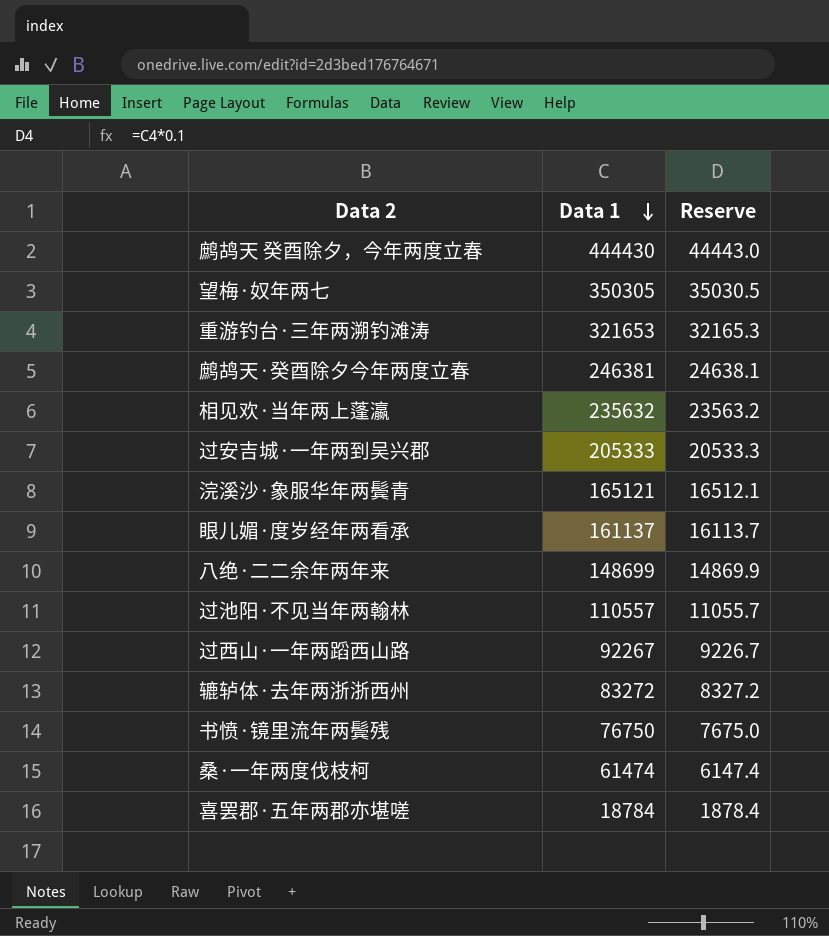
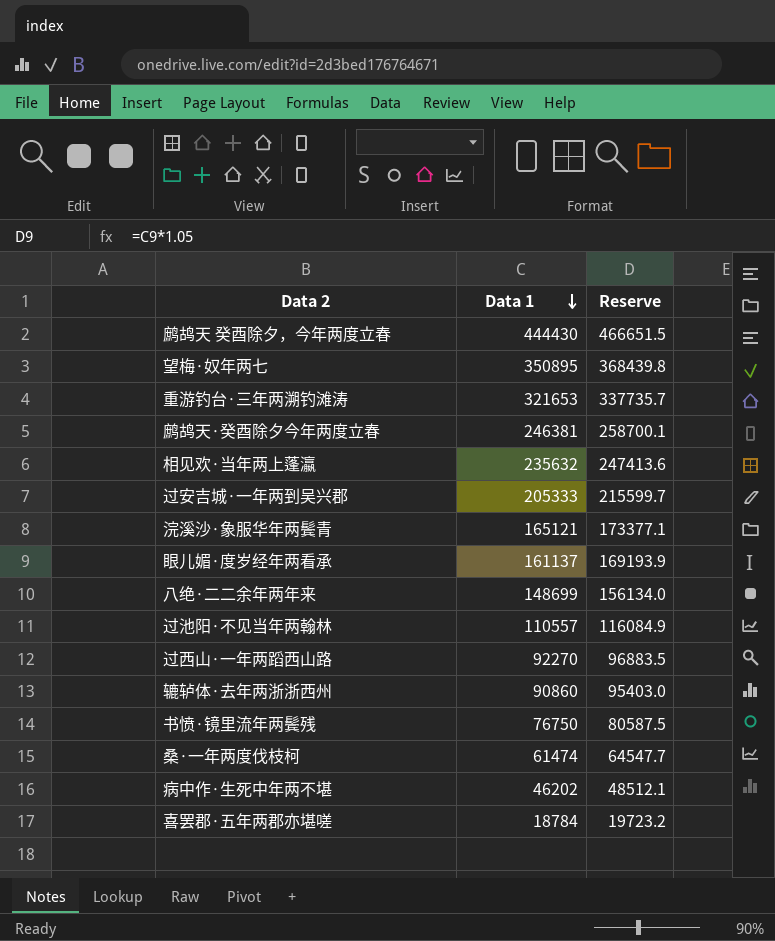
column Reserve | formula: [Data 1] * 0.1 -> [Data 1] * 1.05
望梅·奴年两七 | Data 1: 350305 -> 350895
过西山·一年两蹈西山路 | Data 1: 92267 -> 92270
辘轳体·去年两浙浙西州 | Data 1: 83272 -> 90860
row 病中作·生死中年两不堪: none -> 46202 | 48512.1

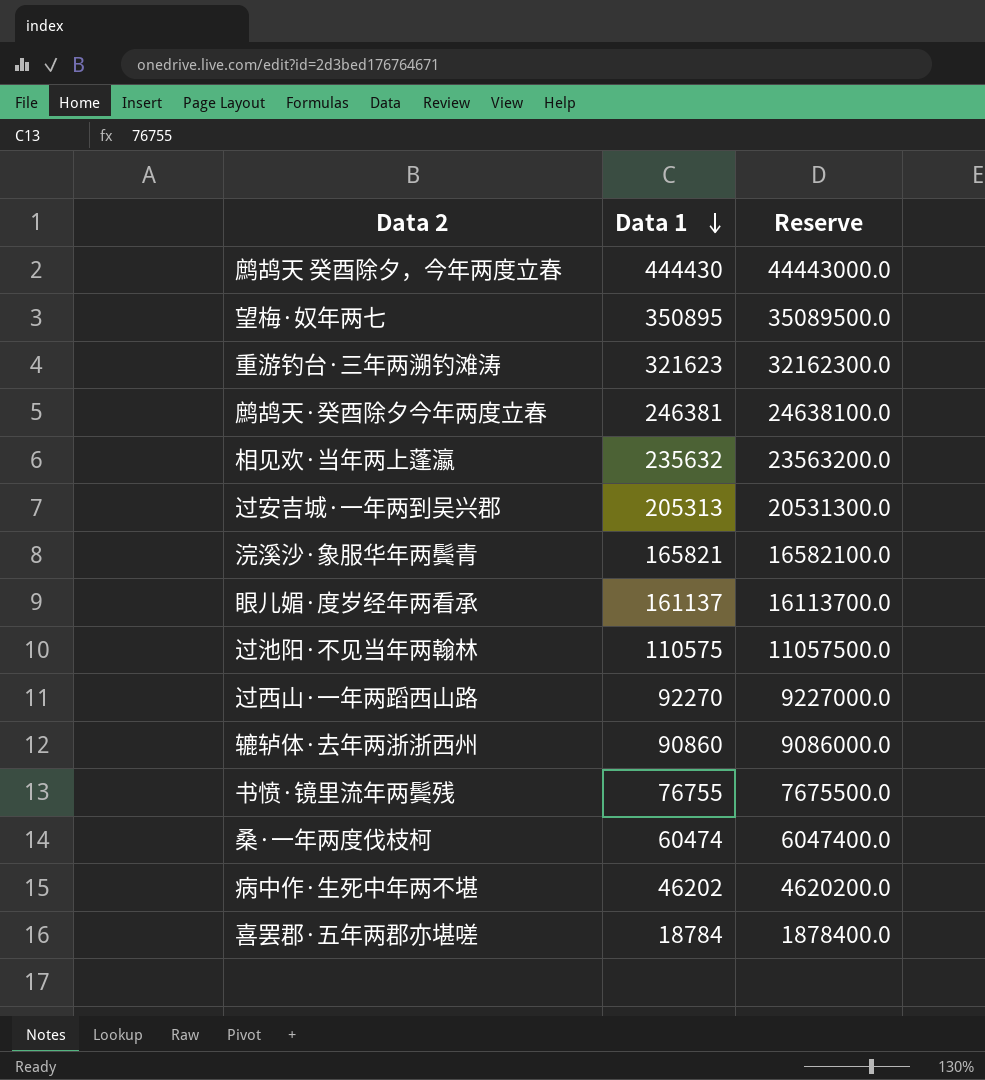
column Reserve | formula: [Data 1] * 1.05 -> [Data 1] * 100
row 八绝·二二余年两年来: 148699 | 156134.0 -> none
重游钓台·三年两溯钓滩涛 | Data 1: 321653 -> 321623
过安吉城·一年两到吴兴郡 | Data 1: 205333 -> 205313
浣溪沙·象服华年两鬓青 | Data 1: 165121 -> 165821
过池阳·不见当年两翰林 | Data 1: 110557 -> 110575
书愤·镜里流年两鬓残 | Data 1: 76750 -> 76755
桑·一年两度伐枝柯 | Data 1: 61474 -> 60474

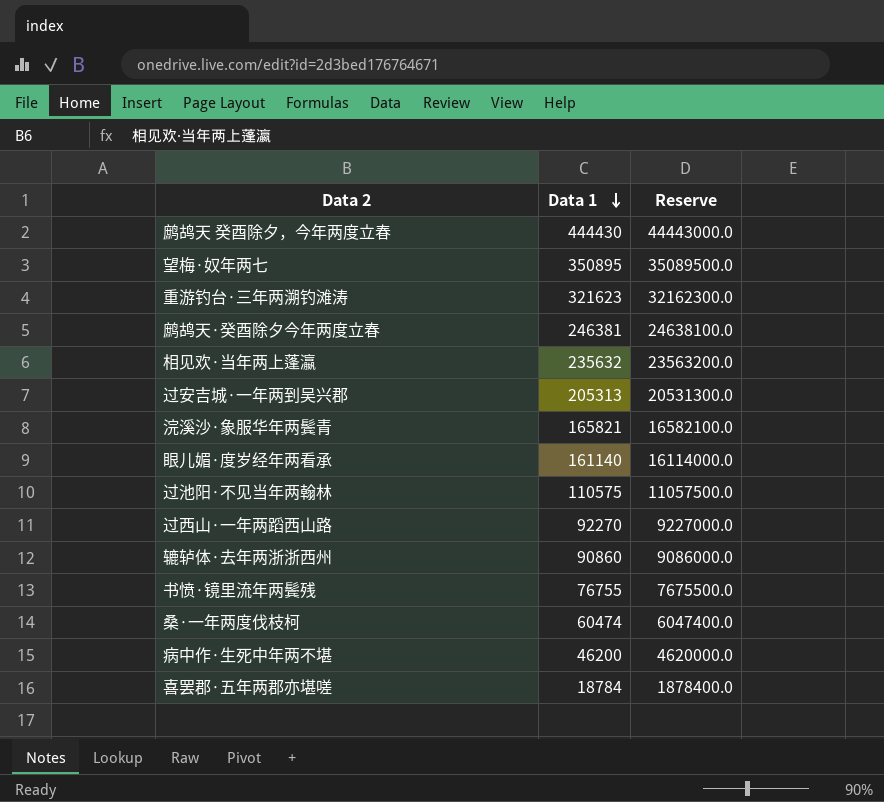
眼儿媚·度岁经年两看承 | Data 1: 161137 -> 161140
眼儿媚·度岁经年两看承 | Reserve: 16113700.0 -> 16114000.0
病中作·生死中年两不堪 | Data 1: 46202 -> 46200
病中作·生死中年两不堪 | Reserve: 4620200.0 -> 4620000.0

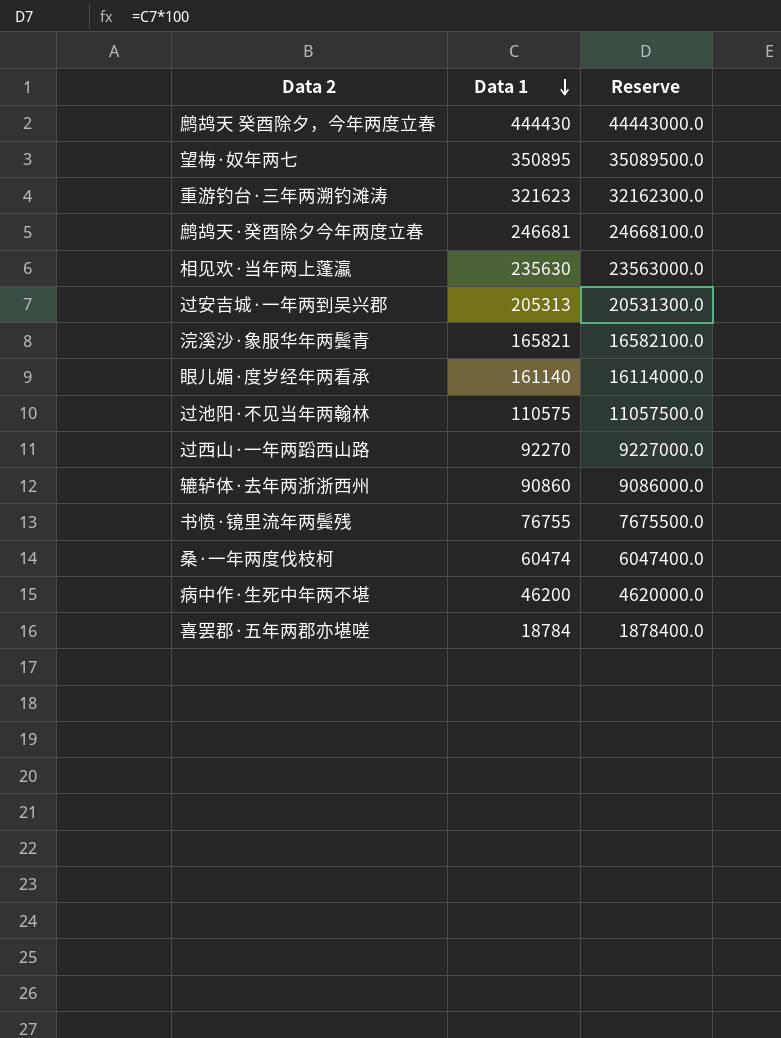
鹧鸪天·癸酉除夕今年两度立春 | Data 1: 246381 -> 246681
鹧鸪天·癸酉除夕今年两度立春 | Reserve: 24638100.0 -> 24668100.0
相见欢·当年两上蓬瀛 | Data 1: 235632 -> 235630
相见欢·当年两上蓬瀛 | Reserve: 23563200.0 -> 23563000.0

